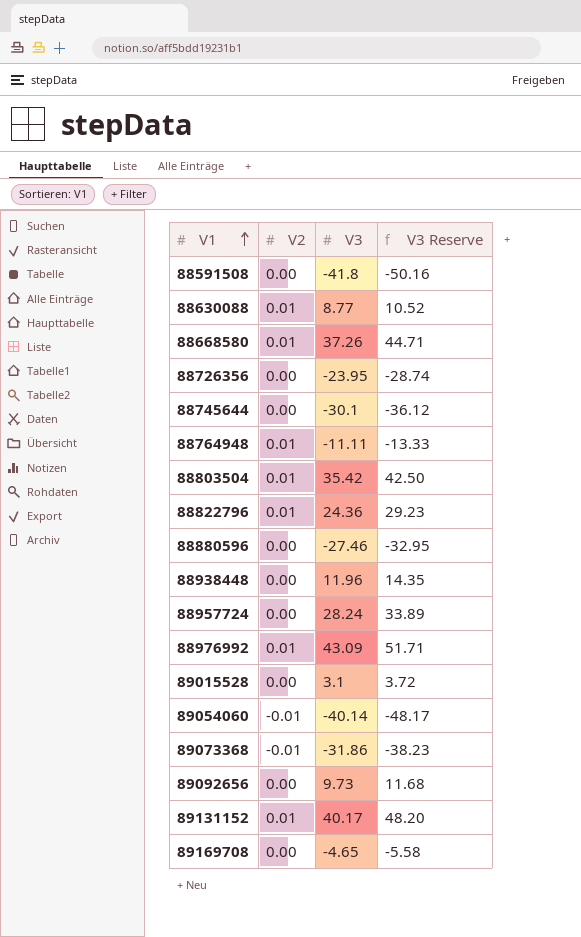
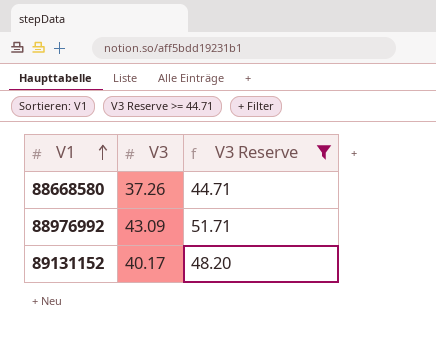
filter: none -> V3 Reserve >= 44.71
column V2 | position: 2 -> none

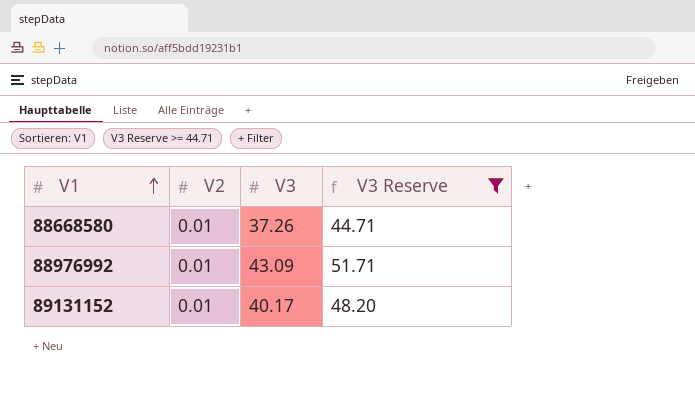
column V2 | position: none -> 2

